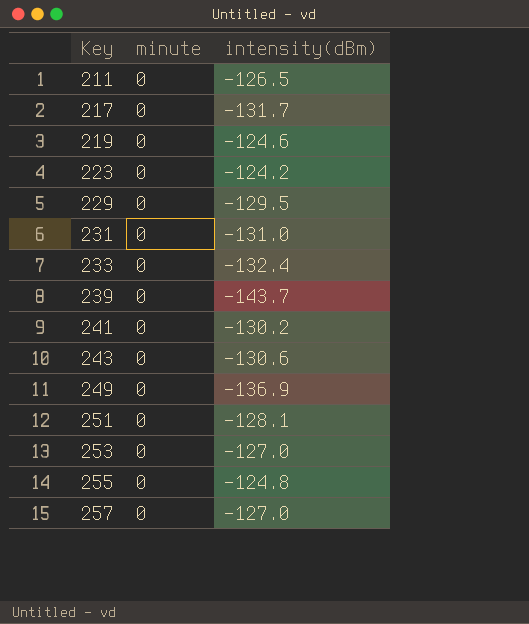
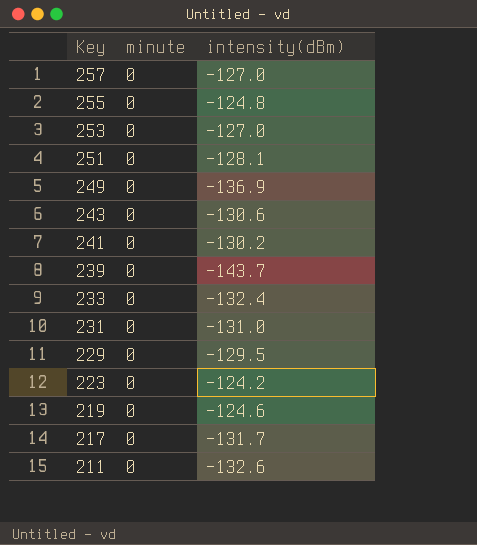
row order: Key ascending -> Key descending
211 | intensity(dBm): -126.5 -> -132.6

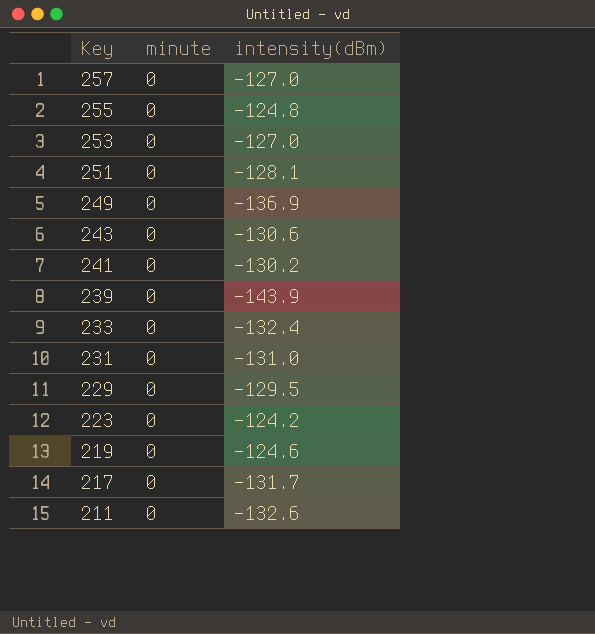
239 | intensity(dBm): -143.7 -> -143.9

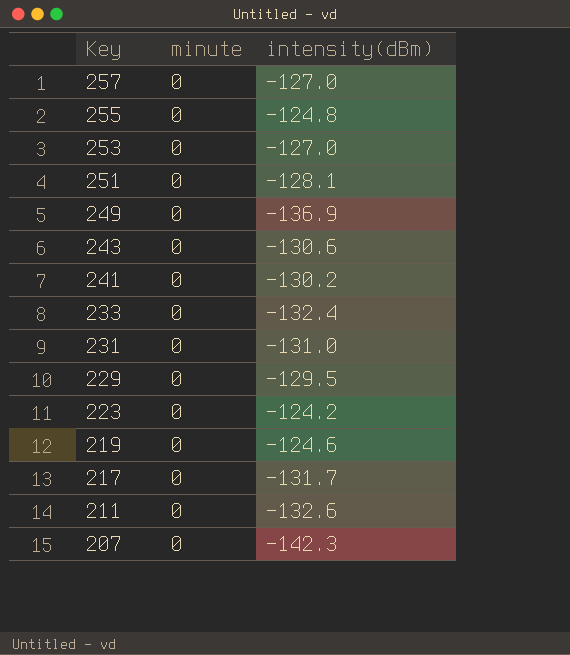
row 239: 0 | -143.9 -> none
row 207: none -> 0 | -142.3

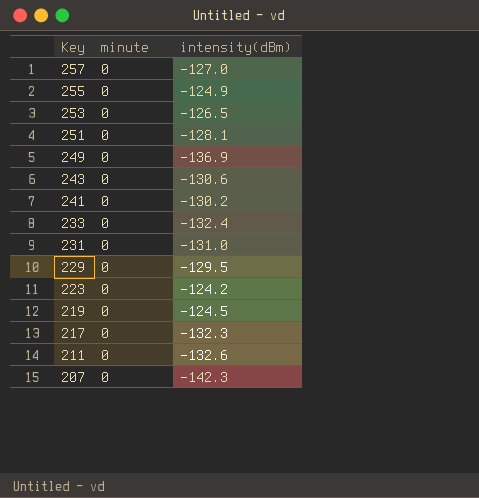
255 | intensity(dBm): -124.8 -> -124.9
253 | intensity(dBm): -127.0 -> -126.5
219 | intensity(dBm): -124.6 -> -124.5
217 | intensity(dBm): -131.7 -> -132.3

